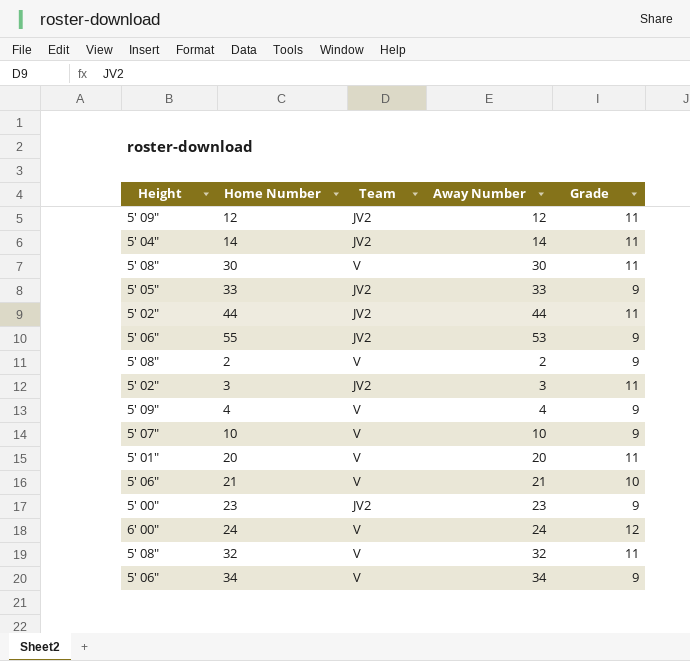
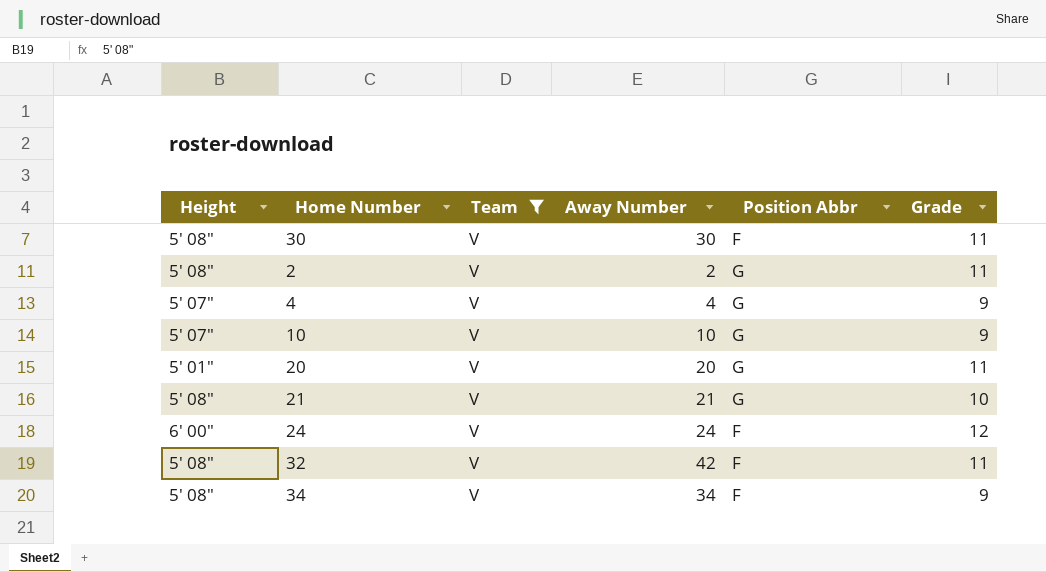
filter: none -> Team = V
column Position Abbr | position: none -> 5
2 | Grade: 9 -> 11
4 | Height: 5' 09" -> 5' 07"
21 | Height: 5' 06" -> 5' 08"
32 | Away Number: 32 -> 42
34 | Height: 5' 06" -> 5' 08"

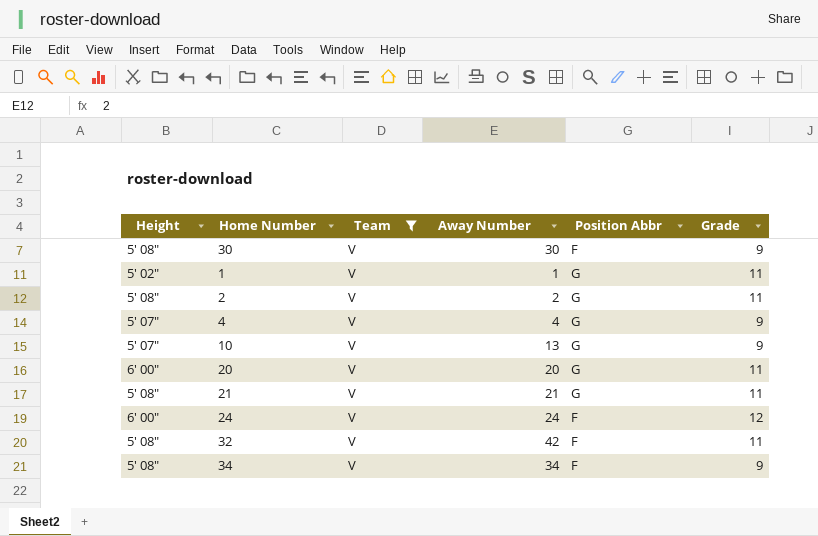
30 | Grade: 11 -> 9
row 1: none -> 5' 02" | V | 1 | G | 11
10 | Away Number: 10 -> 13
20 | Height: 5' 01" -> 6' 00"
21 | Grade: 10 -> 11

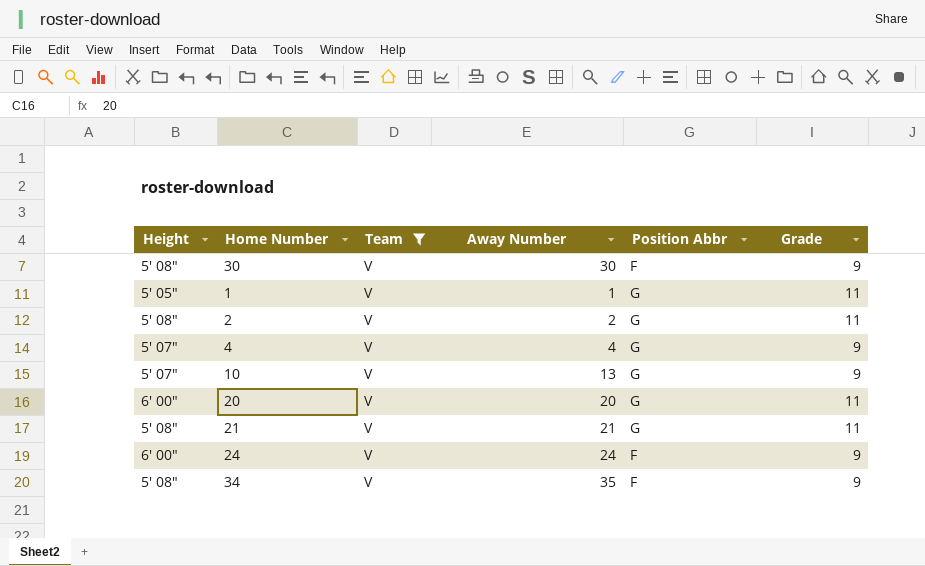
row 32: 5' 08" | V | 42 | F | 11 -> none
1 | Height: 5' 02" -> 5' 05"
24 | Grade: 12 -> 9
34 | Away Number: 34 -> 35

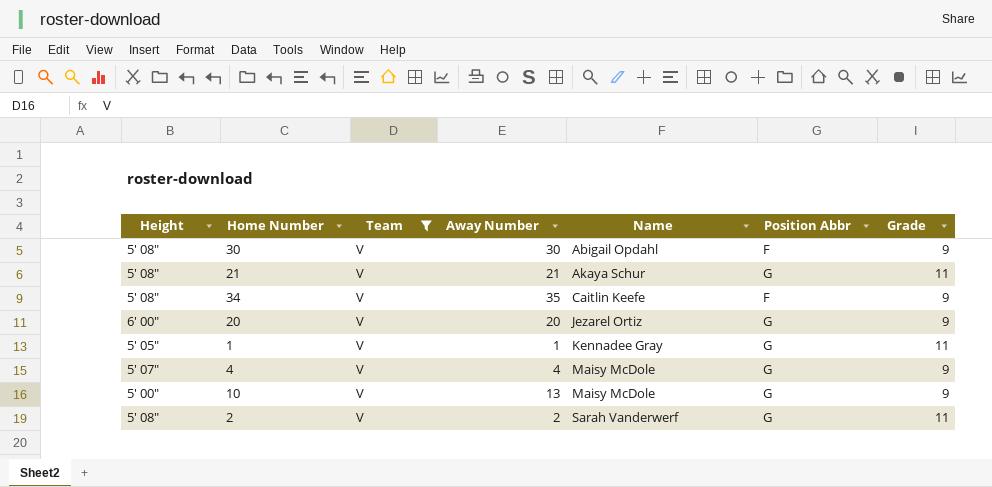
row order: none -> Name ascending
column Name | position: none -> 5
row 24: 6' 00" | V | 24 | F | 9 -> none
20 | Grade: 11 -> 9
10 | Height: 5' 07" -> 5' 00"

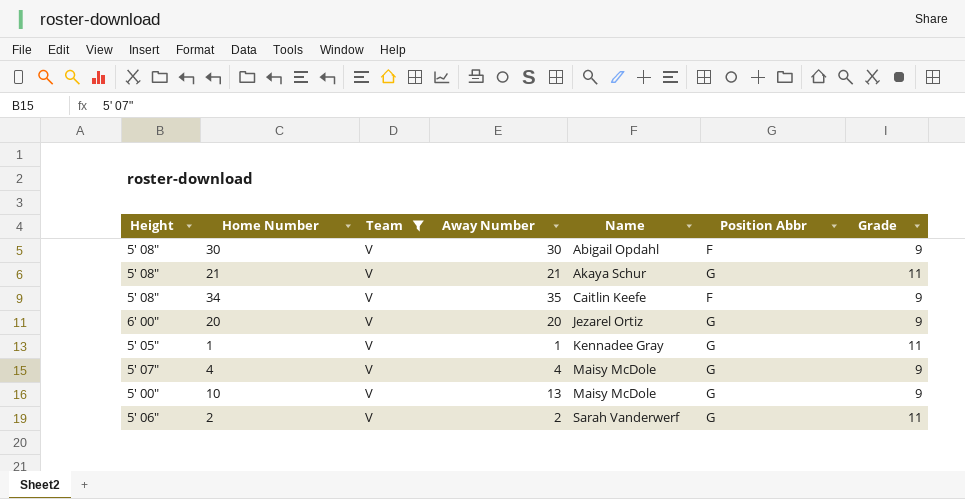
2 | Height: 5' 08" -> 5' 06"

